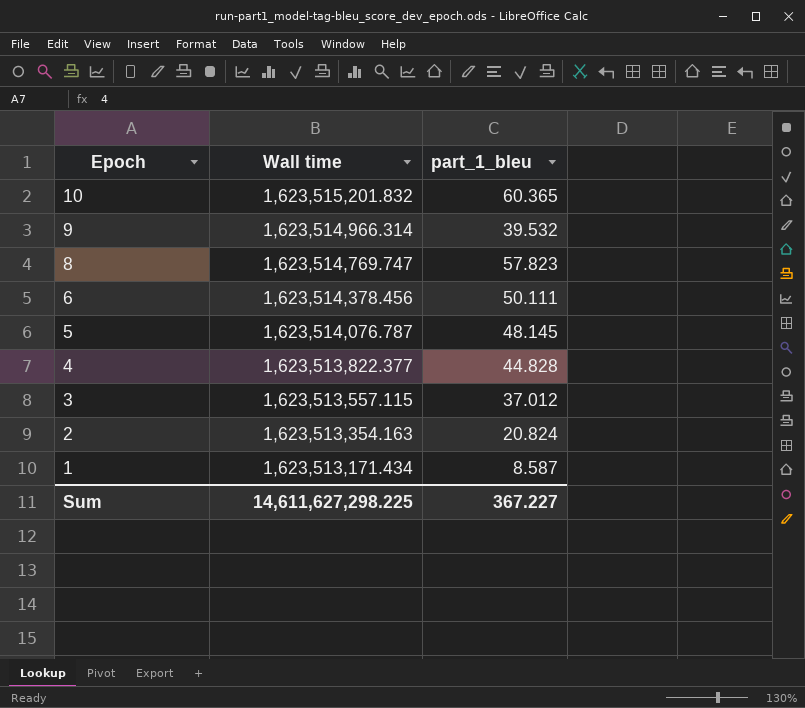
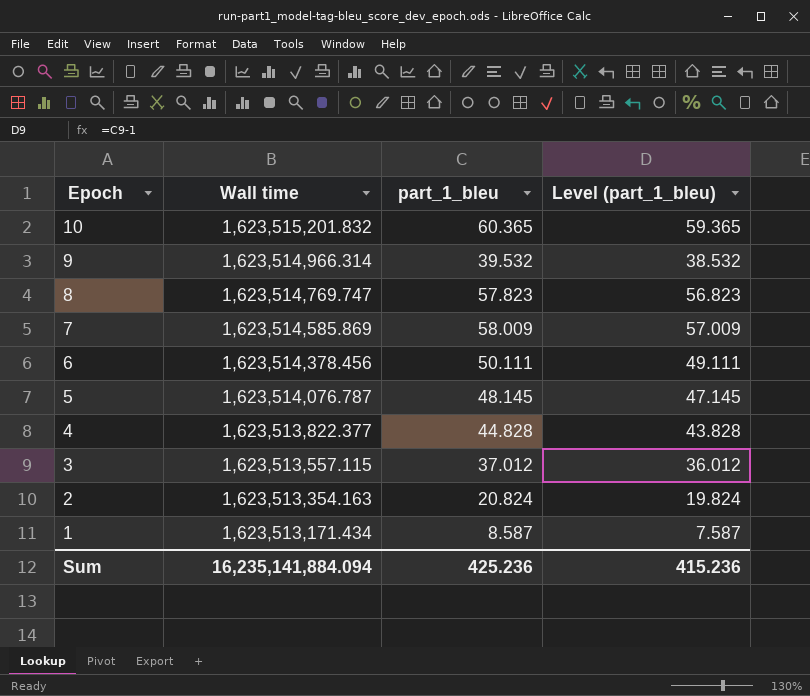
column Level (part_1_bleu) | formula: none -> [part_1_bleu] - 1
row 7: none -> 1,623,514,585.869 | 58.009 | 57.009
Sum | Wall time: 14,611,627,298.225 -> 16,235,141,884.094
Sum | part_1_bleu: 367.227 -> 425.236

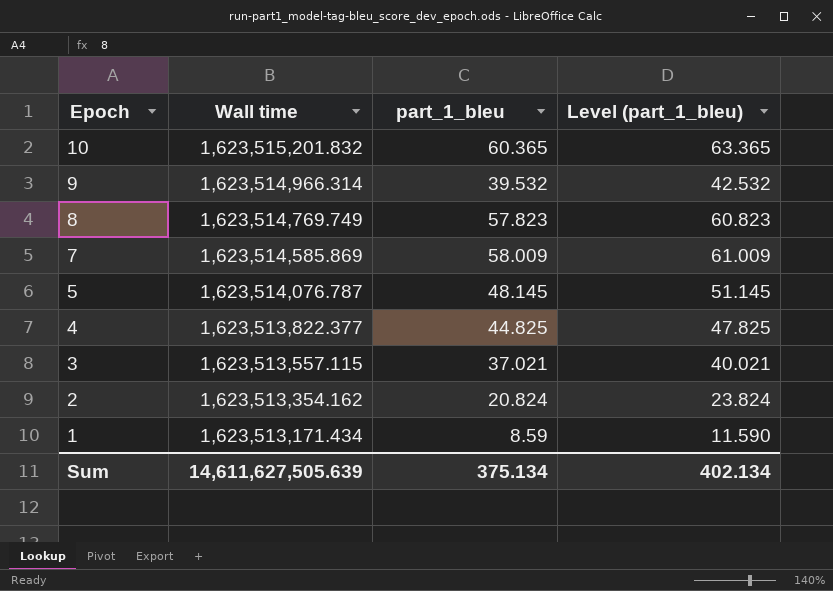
column Level (part_1_bleu) | formula: [part_1_bleu] - 1 -> [part_1_bleu] + 3
row 6: 1,623,514,378.456 | 50.111 | 49.111 -> none
8 | Wall time: 1,623,514,769.747 -> 1,623,514,769.749
4 | part_1_bleu: 44.828 -> 44.825
3 | part_1_bleu: 37.012 -> 37.021
2 | Wall time: 1,623,513,354.163 -> 1,623,513,354.162
1 | part_1_bleu: 8.587 -> 8.59
Sum | Wall time: 16,235,141,884.094 -> 14,611,627,505.639
Sum | part_1_bleu: 425.236 -> 375.134
Sum | Level (part_1_bleu): 415.236 -> 402.134

